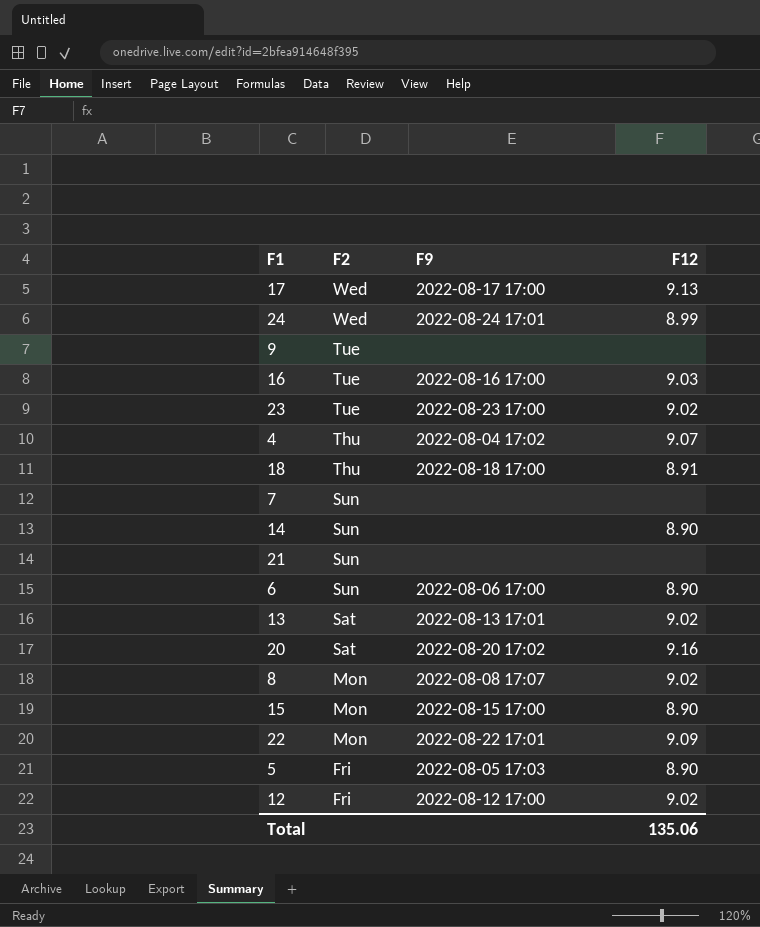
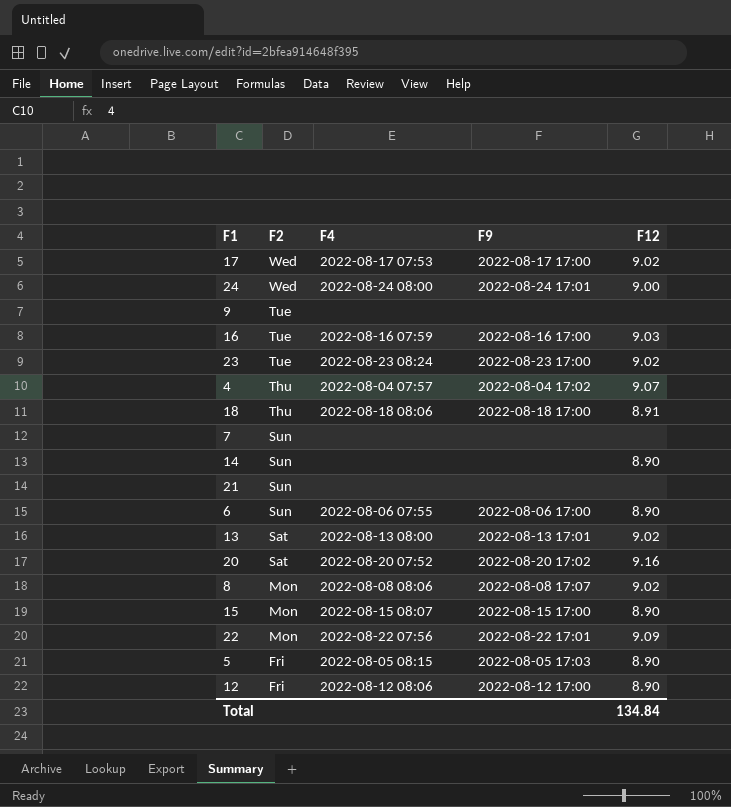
column F4 | position: none -> 3
17 | F12: 9.13 -> 9.02
24 | F12: 8.99 -> 9.00
12 | F12: 9.02 -> 8.90
Total | F12: 135.06 -> 134.84

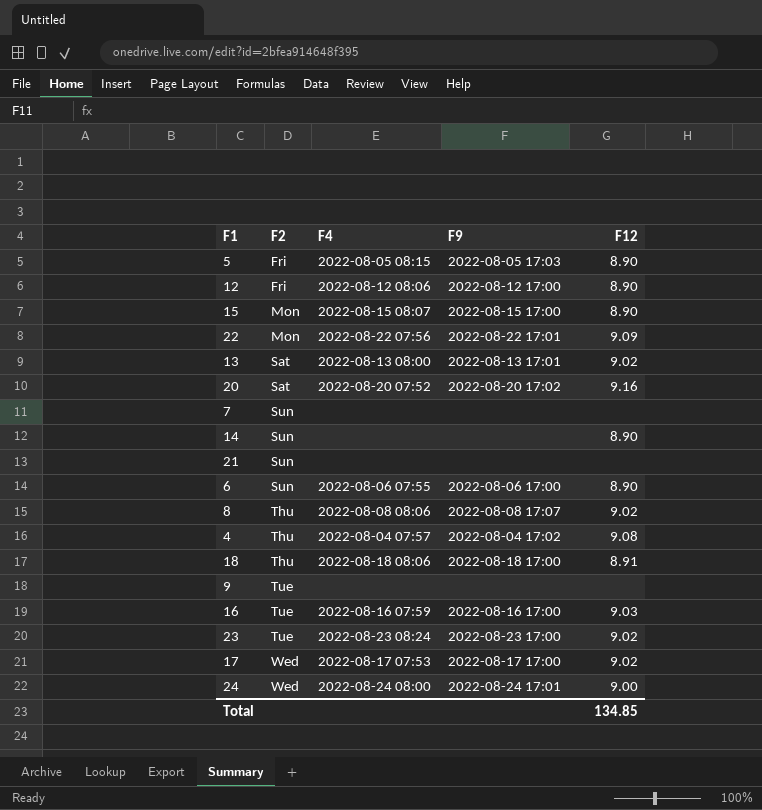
row order: F2 descending -> F2 ascending
8 | F2: Mon -> Thu
4 | F12: 9.07 -> 9.08
Total | F12: 134.84 -> 134.85

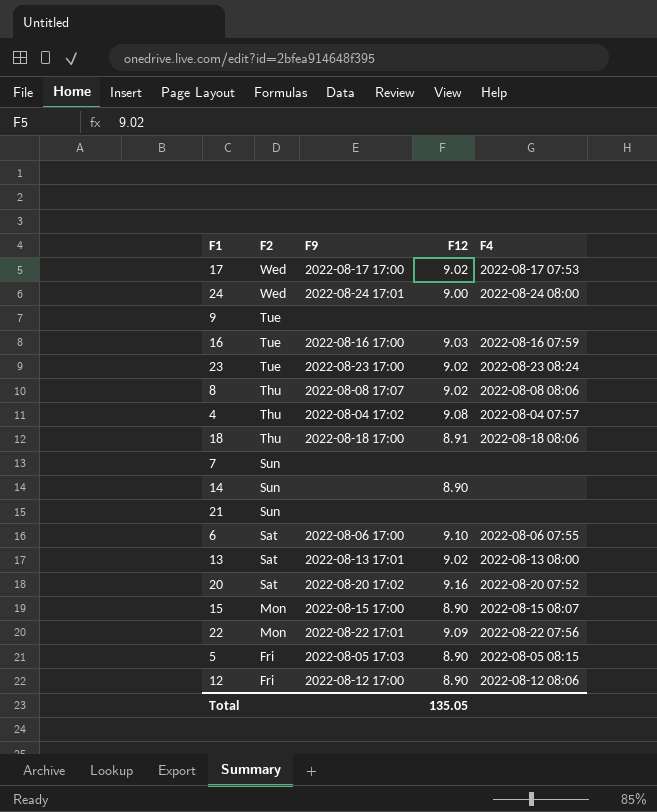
row order: F2 ascending -> F2 descending
column F4 | position: 3 -> 5
6 | F2: Sun -> Sat
6 | F12: 8.90 -> 9.10
Total | F12: 134.85 -> 135.05

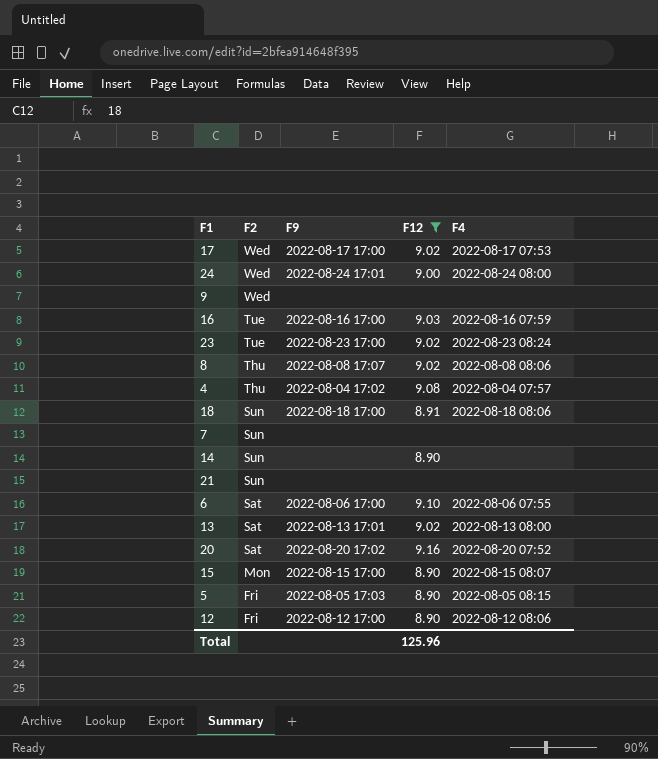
filter: none -> F12 != 9.09
9 | F2: Tue -> Wed
18 | F2: Thu -> Sun
Total | F12: 135.05 -> 125.96

